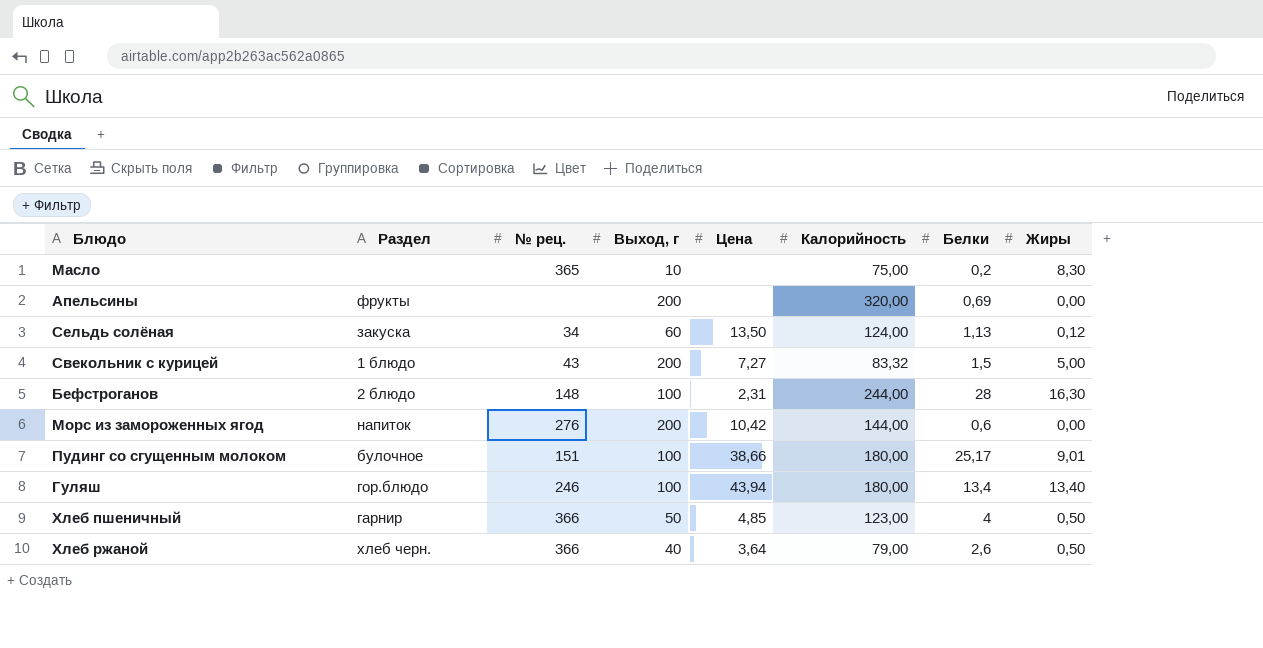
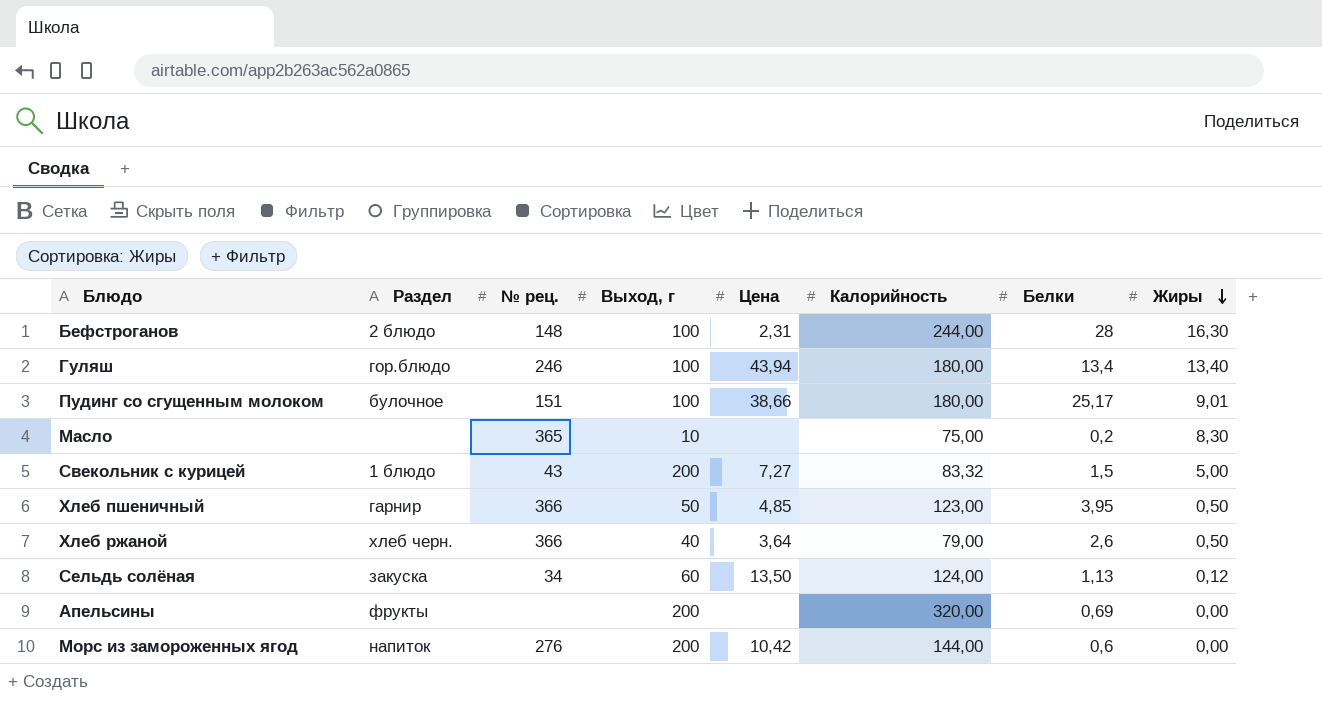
row order: none -> Жиры descending
Хлеб пшеничный | Белки: 4 -> 3,95

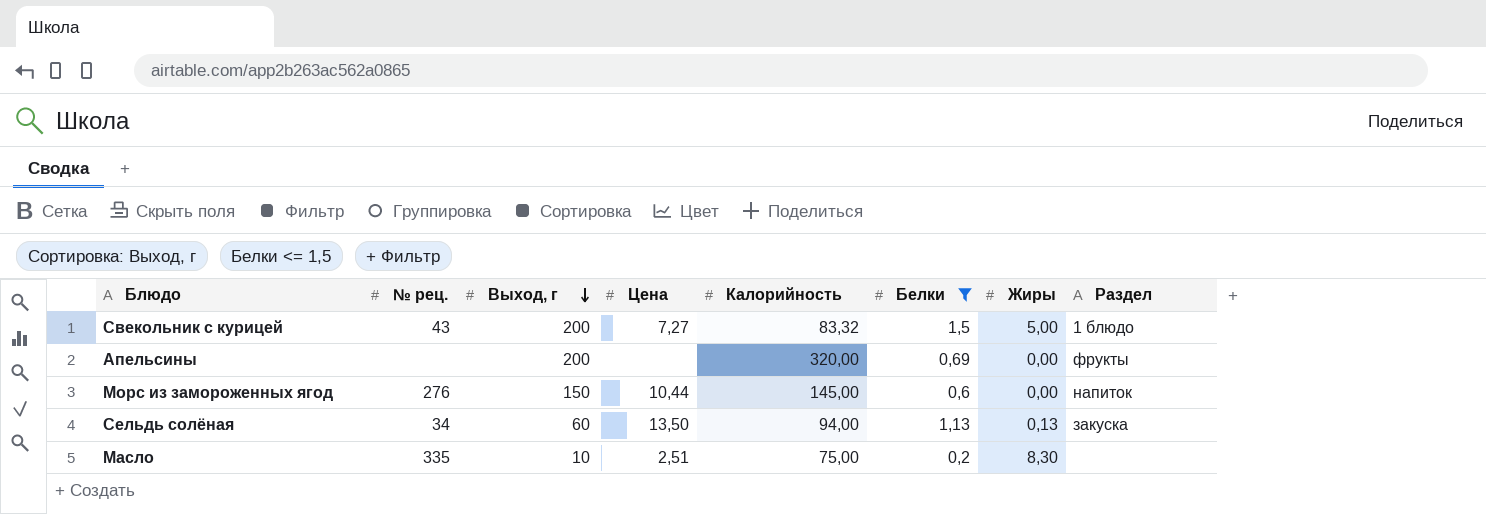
filter: none -> Белки <= 1,5
row order: Жиры descending -> Выход, г descending
column Раздел | position: 2 -> 8
Морс из замороженных ягод | Выход, г: 200 -> 150
Морс из замороженных ягод | Цена: 10,42 -> 10,44
Морс из замороженных ягод | Калорийность: 144,00 -> 145,00
Сельдь солёная | Калорийность: 124,00 -> 94,00
Сельдь солёная | Жиры: 0,12 -> 0,13
Масло | № рец.: 365 -> 335
Масло | Цена: none -> 2,51

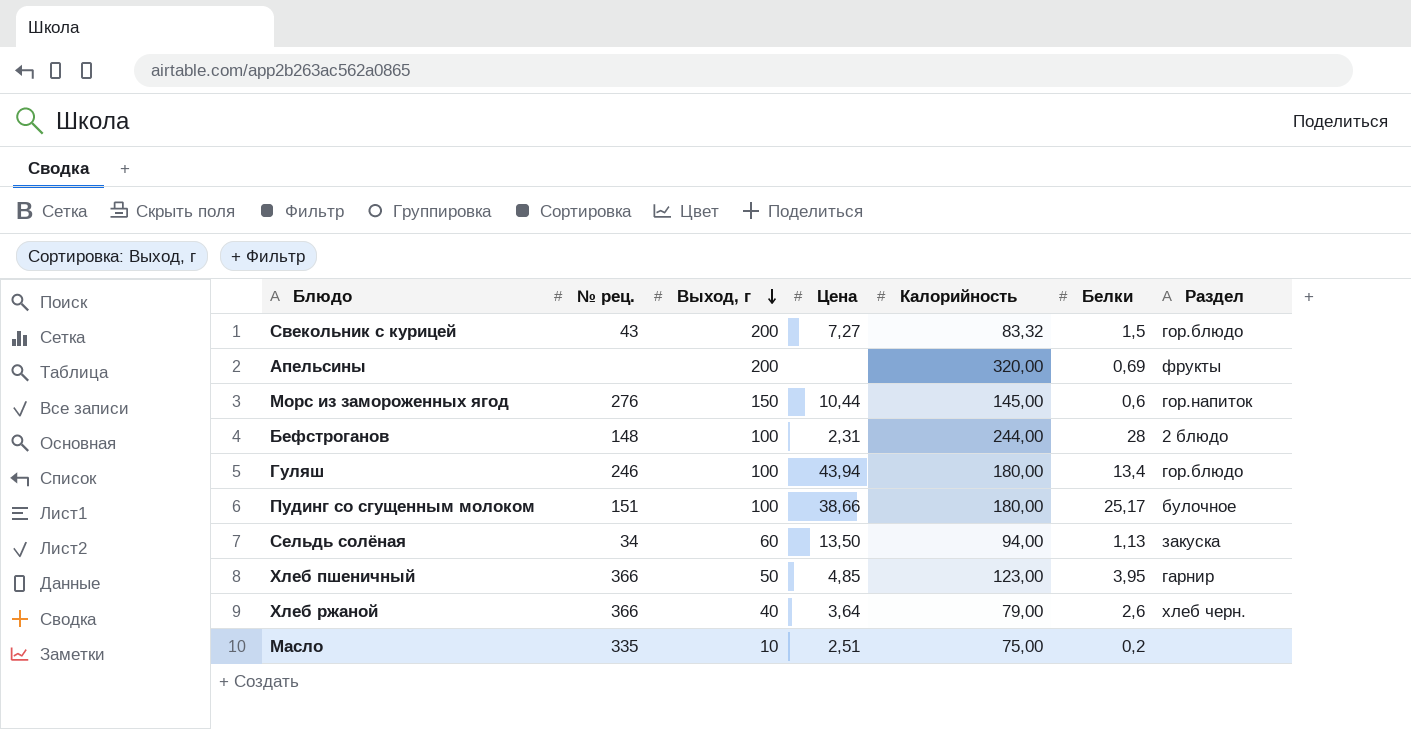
filter: Белки <= 1,5 -> none
column Жиры | position: 7 -> none
Свекольник с курицей | Раздел: 1 блюдо -> гор.блюдо
Морс из замороженных ягод | Раздел: напиток -> гор.напиток

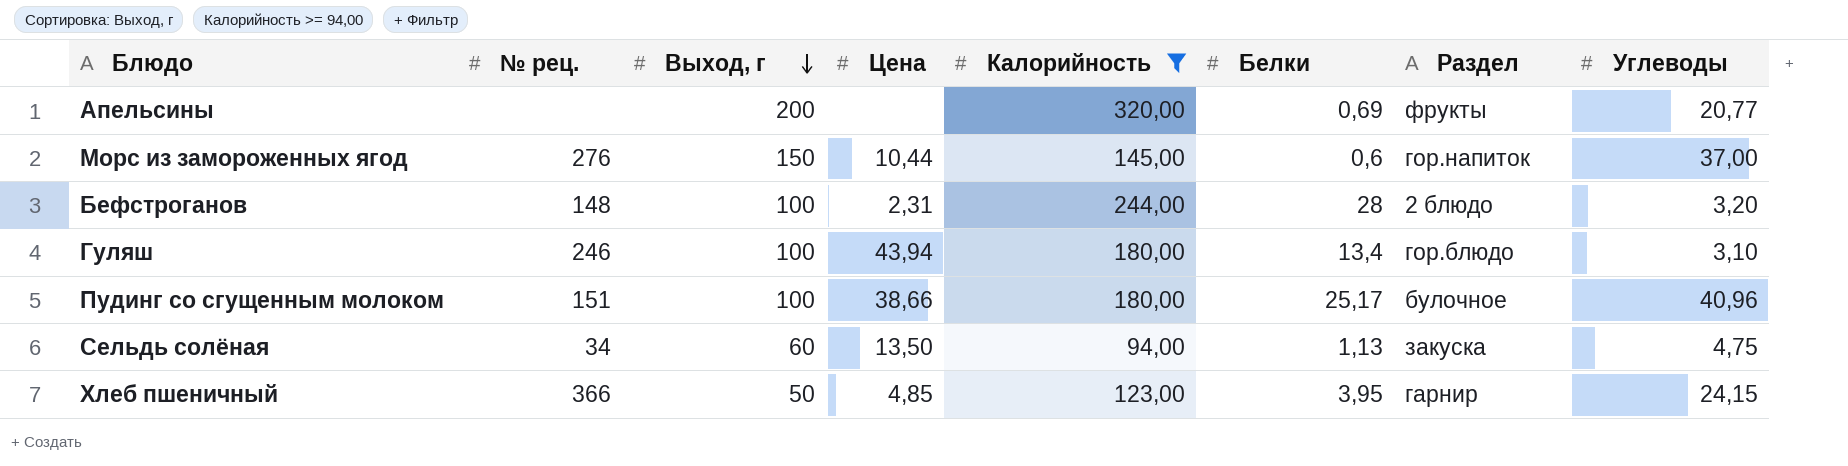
filter: none -> Калорийность >= 94,00
column Углеводы | position: none -> 8

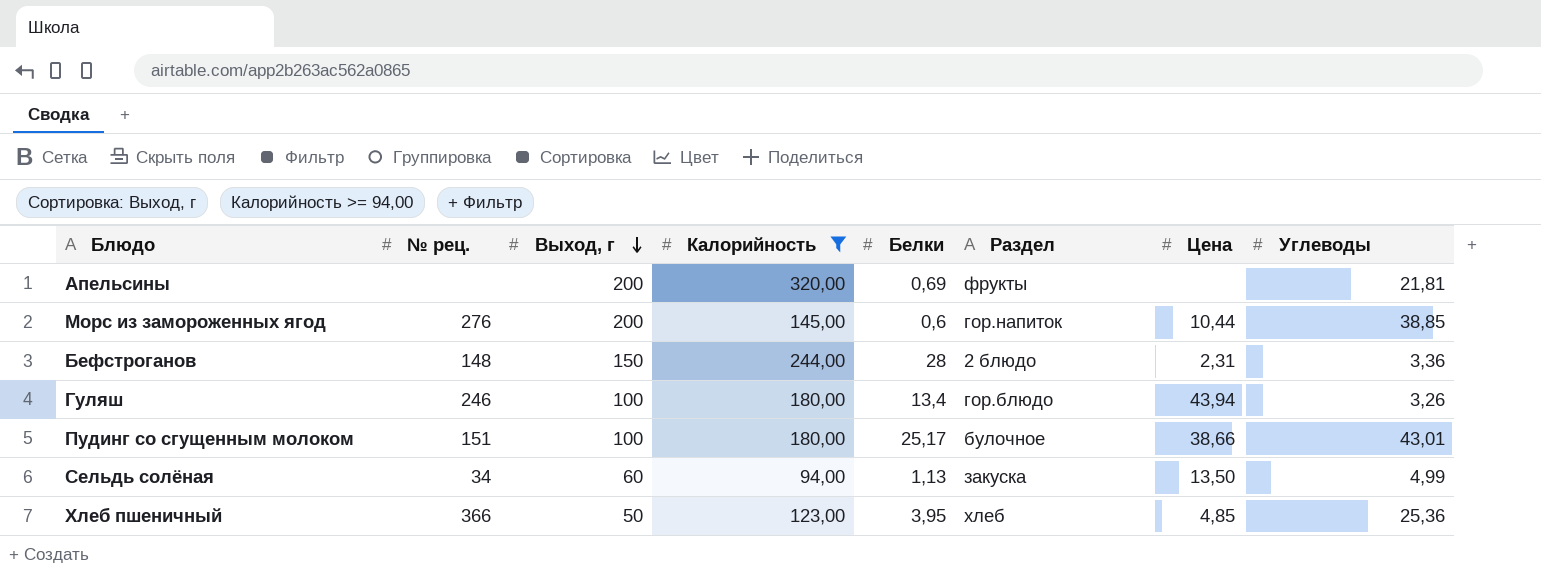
column Цена | position: 4 -> 7
Апельсины | Углеводы: 20,77 -> 21,81
Морс из замороженных ягод | Выход, г: 150 -> 200
Морс из замороженных ягод | Углеводы: 37,00 -> 38,85
Бефстроганов | Выход, г: 100 -> 150
Бефстроганов | Углеводы: 3,20 -> 3,36
Гуляш | Углеводы: 3,10 -> 3,26
Пудинг со сгущенным молоком | Углеводы: 40,96 -> 43,01
Сельдь солёная | Углеводы: 4,75 -> 4,99
Хлеб пшеничный | Раздел: гарнир -> хлеб
Хлеб пшеничный | Углеводы: 24,15 -> 25,36

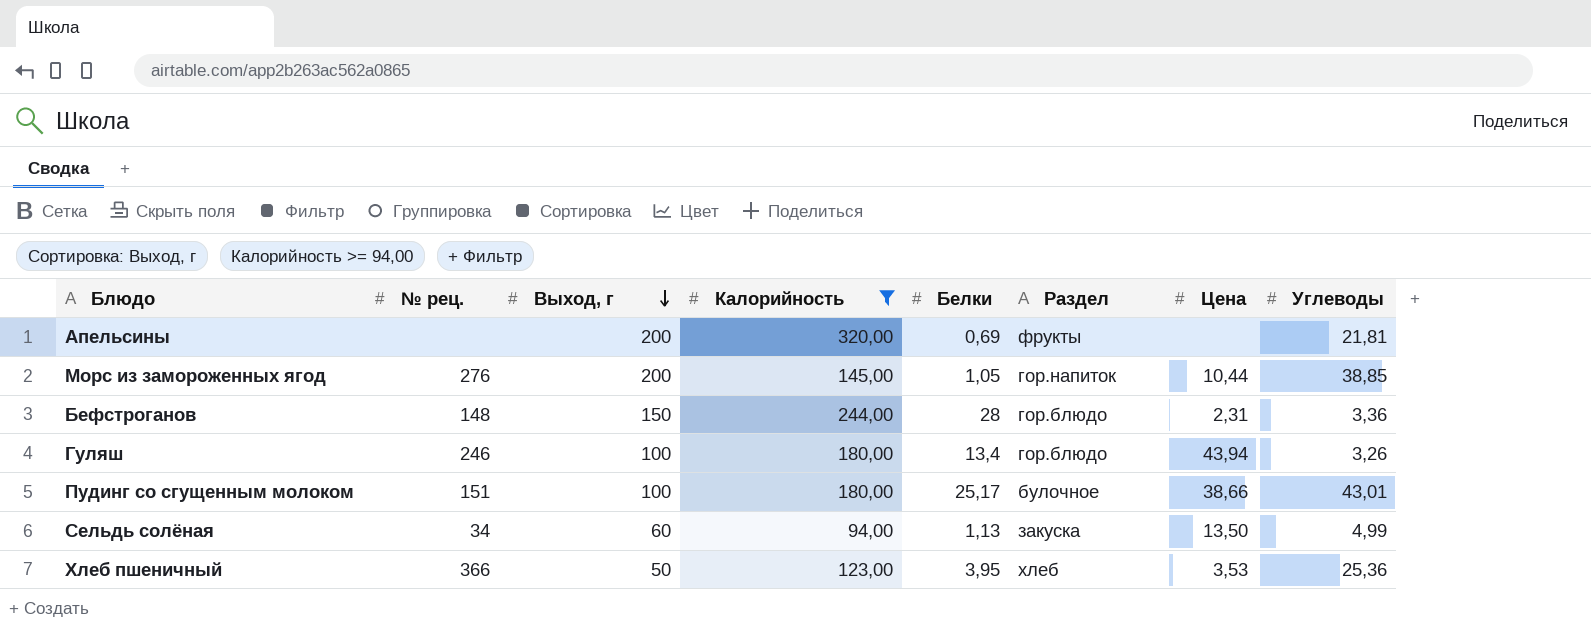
Морс из замороженных ягод | Белки: 0,6 -> 1,05
Бефстроганов | Раздел: 2 блюдо -> гор.блюдо
Хлеб пшеничный | Цена: 4,85 -> 3,53

